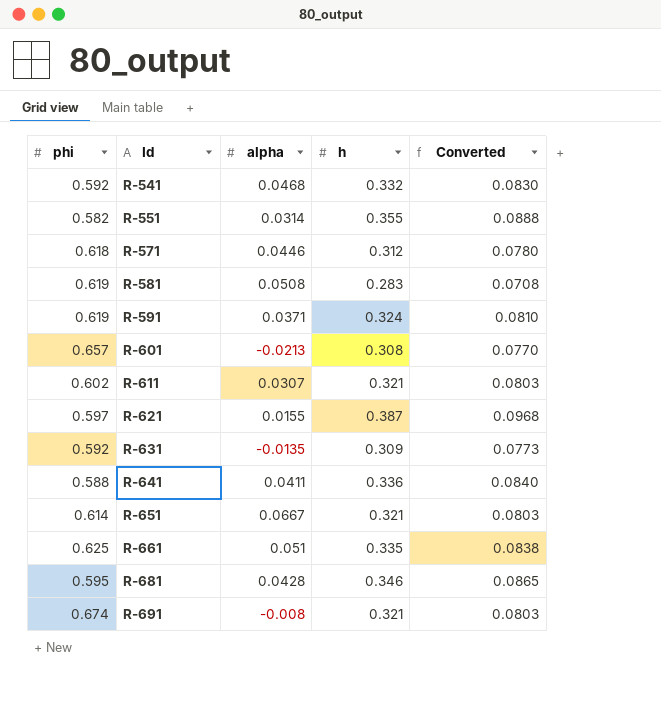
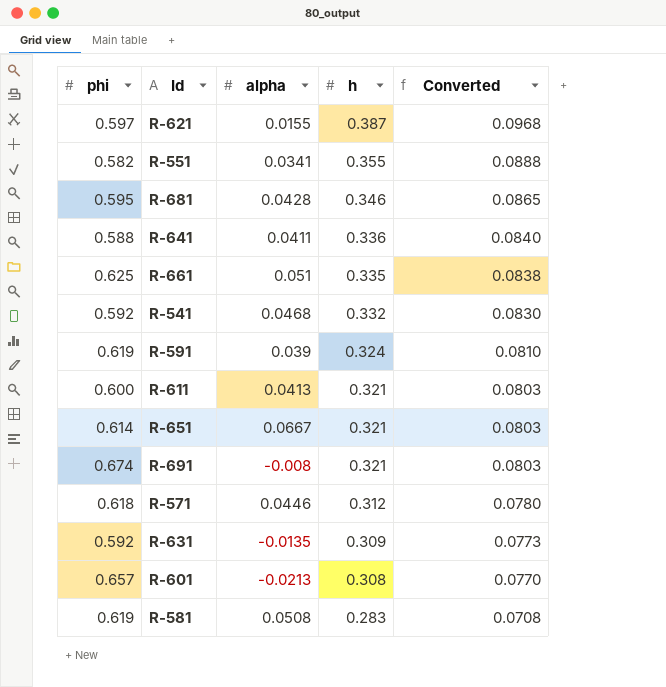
row order: Id ascending -> h descending
R-551 | alpha: 0.0314 -> 0.0341
R-591 | alpha: 0.0371 -> 0.039
R-611 | phi: 0.602 -> 0.600
R-611 | alpha: 0.0307 -> 0.0413

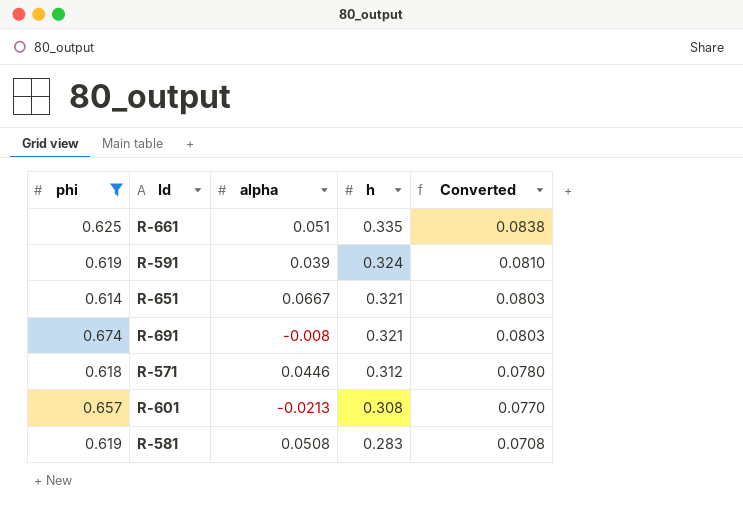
filter: none -> phi >= 0.614

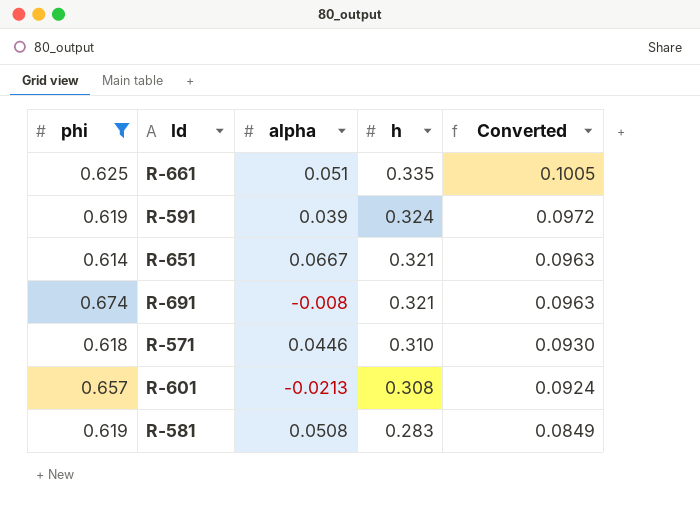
column Converted | formula: [h] * 0.25 -> [h] * 0.3
R-571 | h: 0.312 -> 0.310

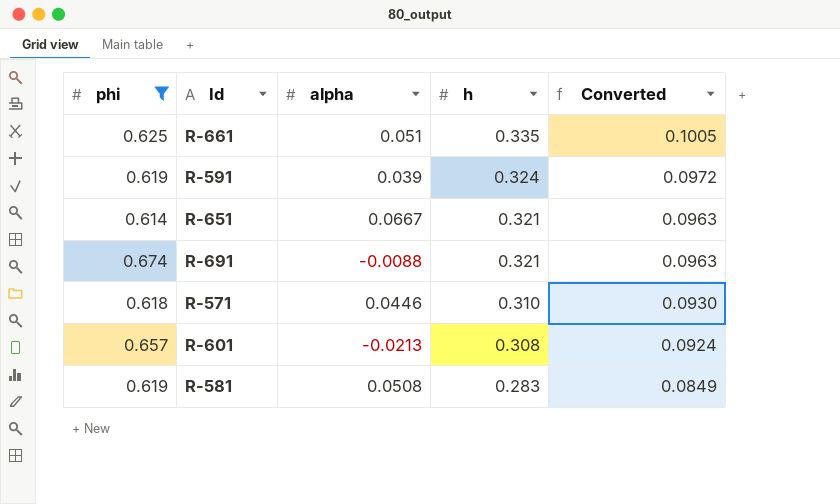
R-691 | alpha: -0.008 -> -0.0088

